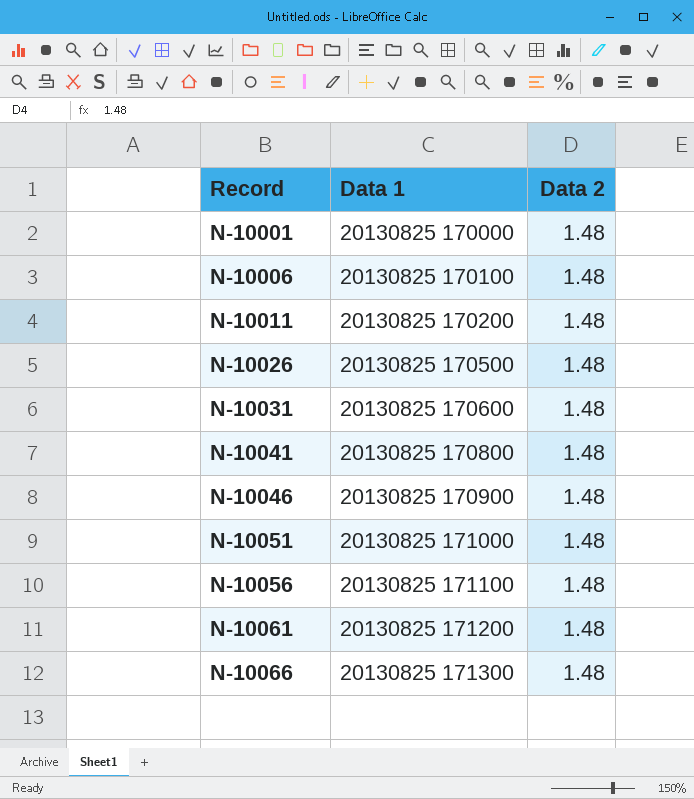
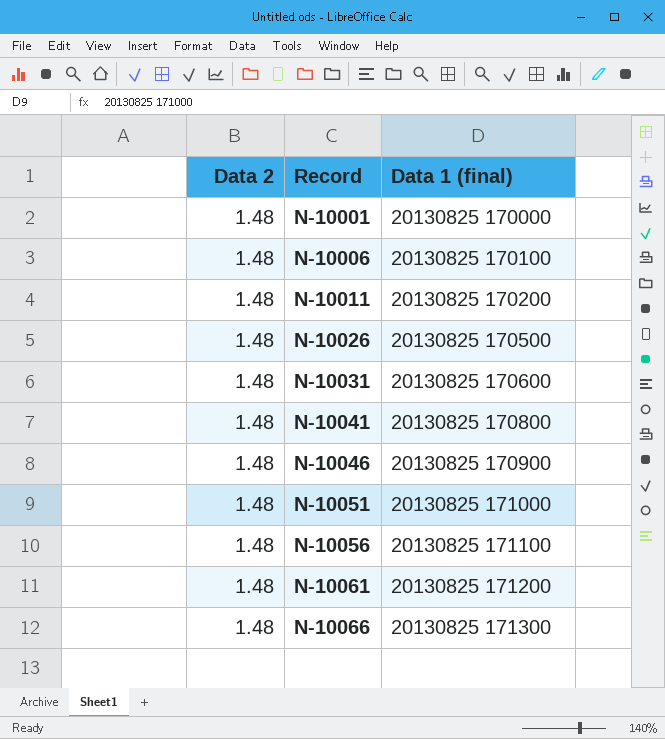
column Data 2 | position: 3 -> 1
column name: Data 1 -> Data 1 (final)

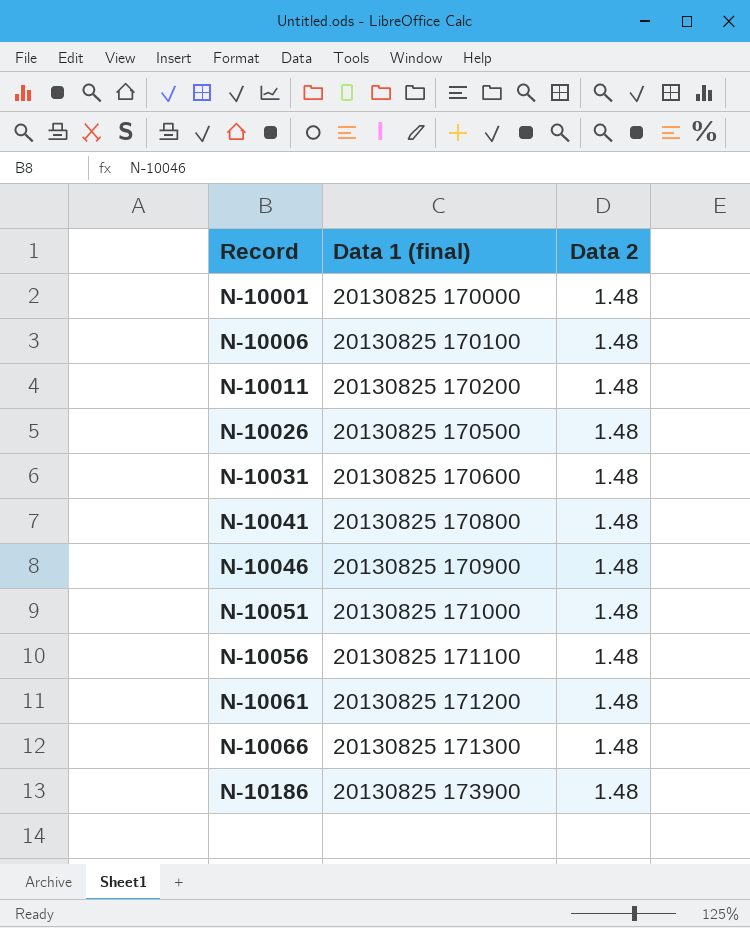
column Data 2 | position: 1 -> 3
row N-10186: none -> 20130825 173900 | 1.48

